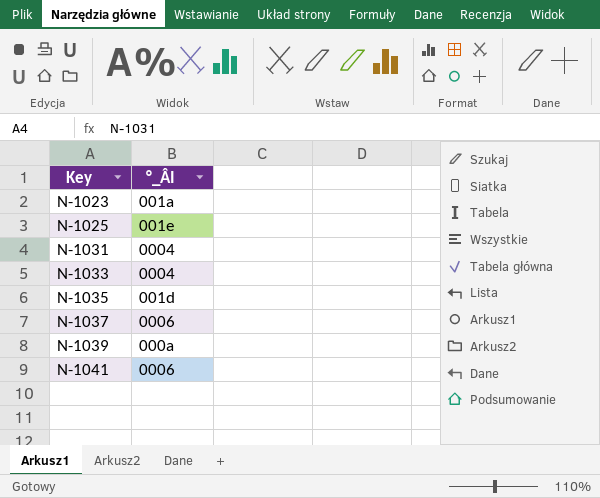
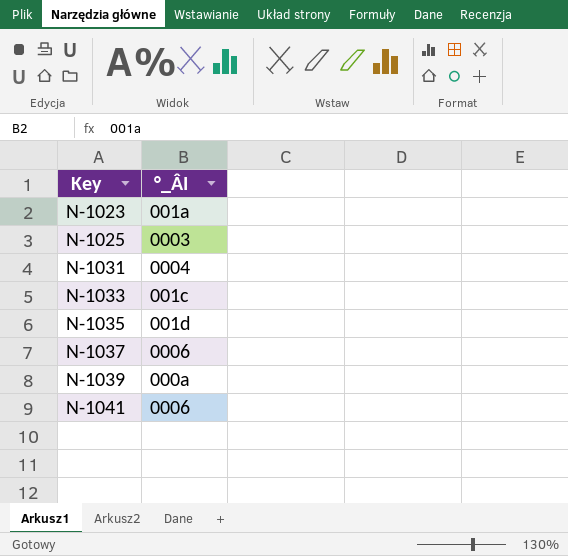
N-1025 | °_ÂI: 001e -> 0003
N-1033 | °_ÂI: 0004 -> 001c

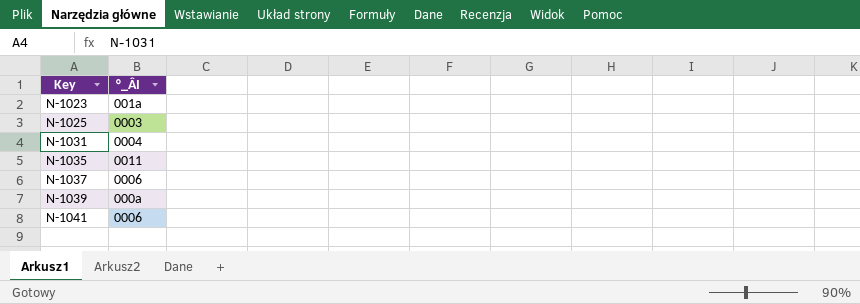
row N-1033: 001c -> none
N-1035 | °_ÂI: 001d -> 0011

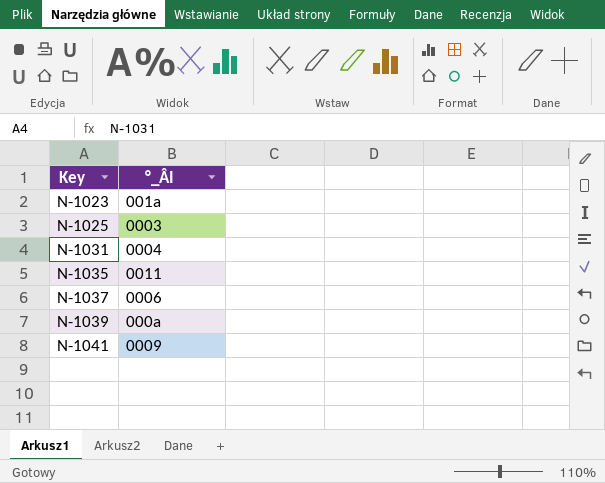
N-1041 | °_ÂI: 0006 -> 0009

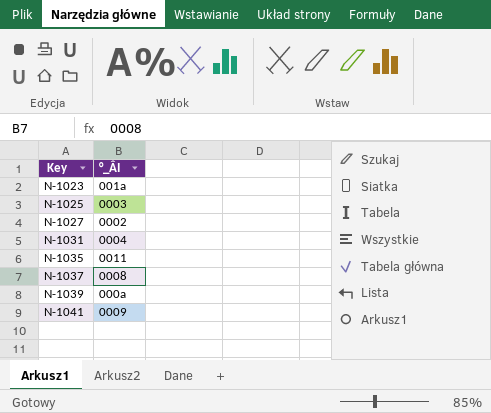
row N-1027: none -> 0002
N-1037 | °_ÂI: 0006 -> 0008

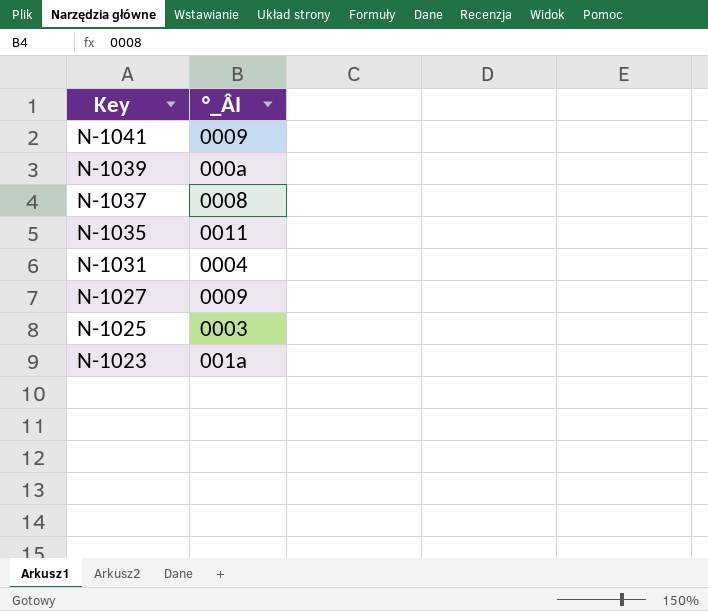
row order: Key ascending -> Key descending
N-1027 | °_ÂI: 0002 -> 0009

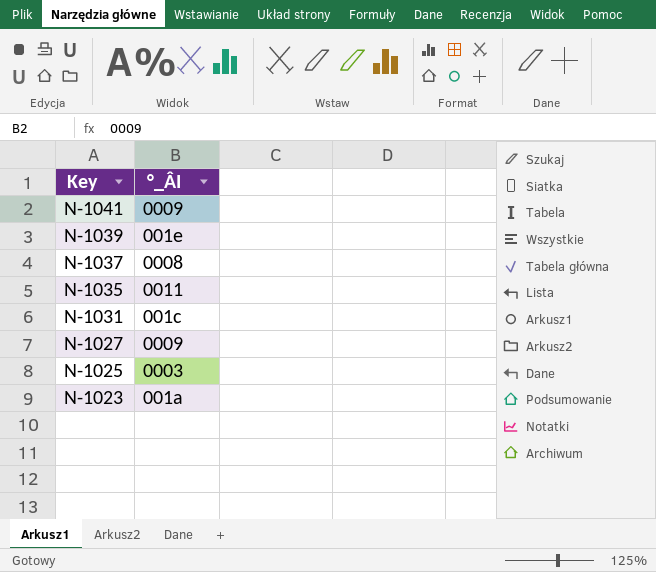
N-1039 | °_ÂI: 000a -> 001e
N-1031 | °_ÂI: 0004 -> 001c

